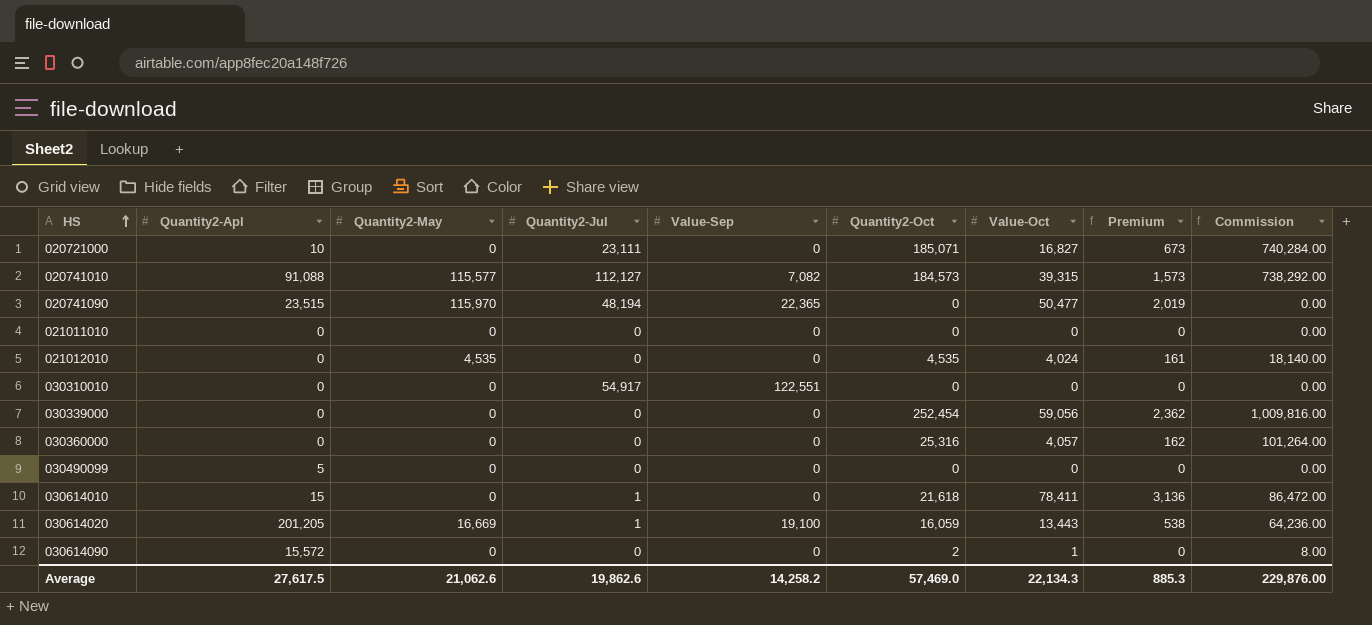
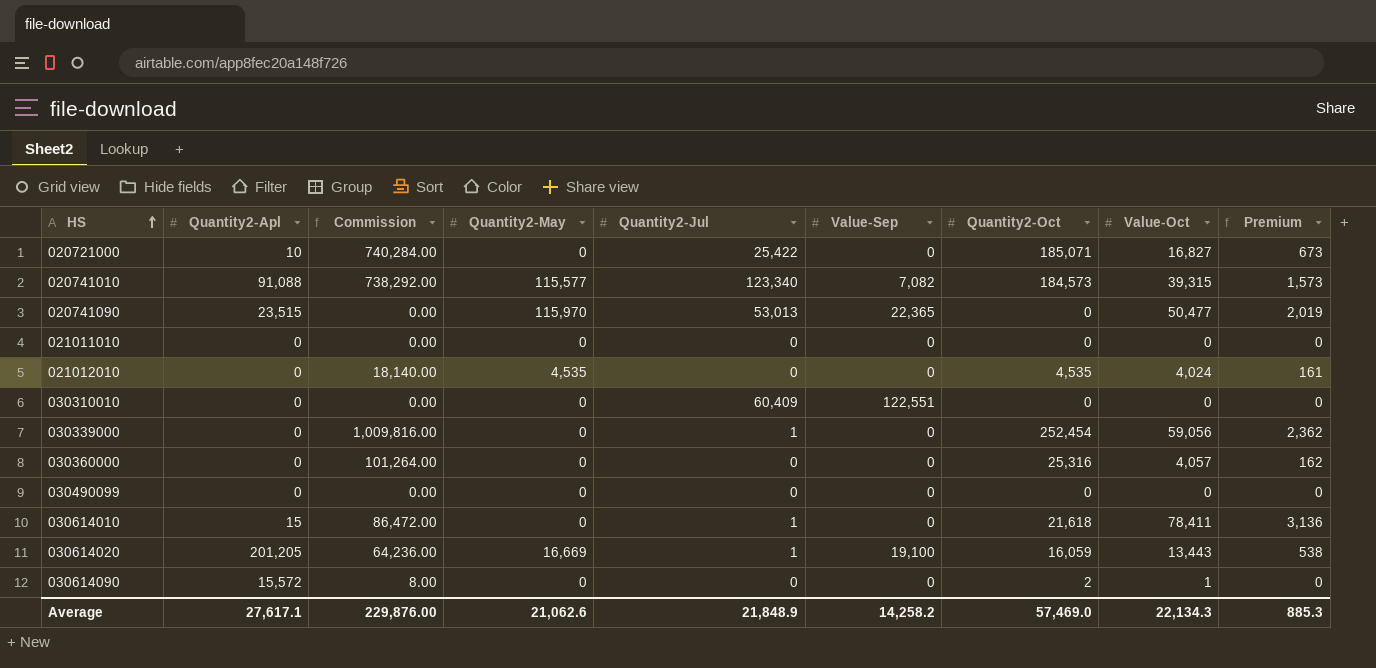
column Commission | position: 9 -> 3
020721000 | Quantity2-Jul: 23,111 -> 25,422
020741010 | Quantity2-Jul: 112,127 -> 123,340
020741090 | Quantity2-Jul: 48,194 -> 53,013
030310010 | Quantity2-Jul: 54,917 -> 60,409
030339000 | Quantity2-Jul: 0 -> 1
030490099 | Quantity2-Apl: 5 -> 0
Average | Quantity2-Apl: 27,617.5 -> 27,617.1
Average | Quantity2-Jul: 19,862.6 -> 21,848.9

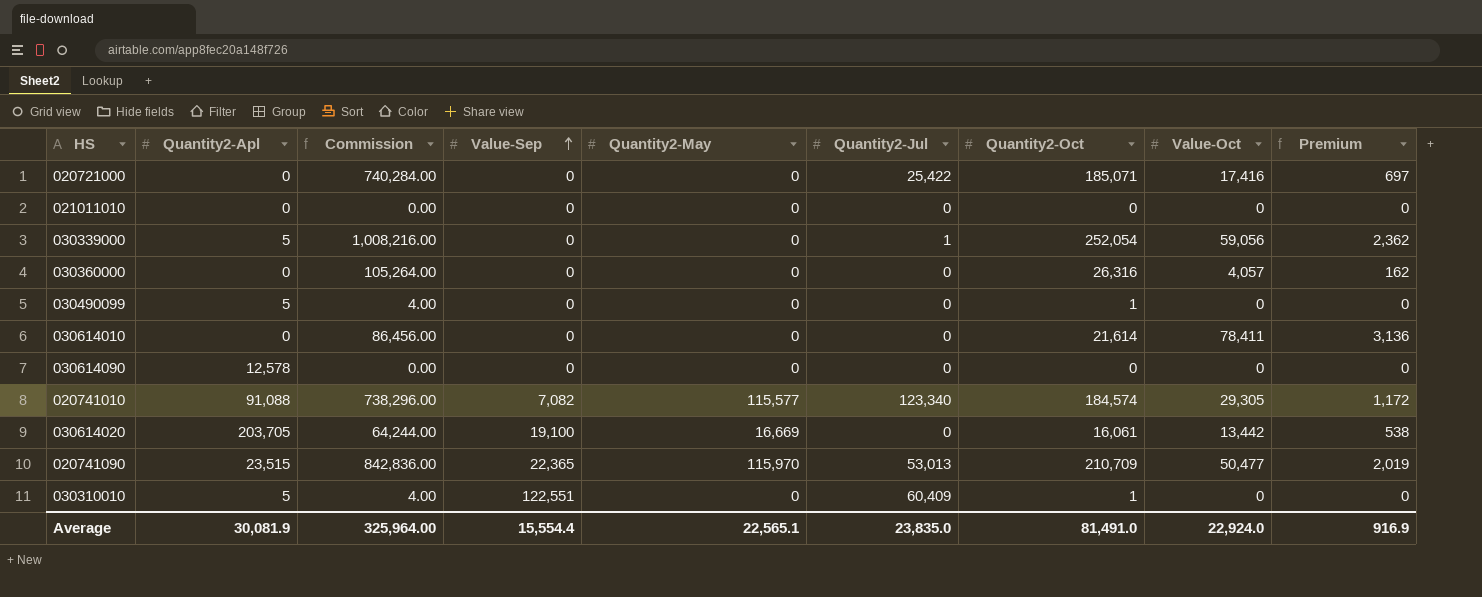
row order: HS ascending -> Value-Sep ascending
column Value-Sep | position: 6 -> 4
row 021012010: 0 | 18,140.00 | 4,535 | 0 | 0 | 4,535 | 4,024 | 161 -> none
020721000 | Quantity2-Apl: 10 -> 0
020721000 | Value-Oct: 16,827 -> 17,416
020721000 | Premium: 673 -> 697
030339000 | Quantity2-Apl: 0 -> 5
030339000 | Commission: 1,009,816.00 -> 1,008,216.00
030339000 | Quantity2-Oct: 252,454 -> 252,054
030360000 | Commission: 101,264.00 -> 105,264.00
030360000 | Quantity2-Oct: 25,316 -> 26,316
030490099 | Quantity2-Apl: 0 -> 5
030490099 | Commission: 0.00 -> 4.00
030490099 | Quantity2-Oct: 0 -> 1
030614010 | Quantity2-Apl: 15 -> 0
030614010 | Commission: 86,472.00 -> 86,456.00
030614010 | Quantity2-Jul: 1 -> 0
030614010 | Quantity2-Oct: 21,618 -> 21,614
030614090 | Quantity2-Apl: 15,572 -> 12,578
030614090 | Commission: 8.00 -> 0.00
030614090 | Quantity2-Oct: 2 -> 0
030614090 | Value-Oct: 1 -> 0
020741010 | Commission: 738,292.00 -> 738,296.00
020741010 | Quantity2-Oct: 184,573 -> 184,574
020741010 | Value-Oct: 39,315 -> 29,305
020741010 | Premium: 1,573 -> 1,172
030614020 | Quantity2-Apl: 201,205 -> 203,705
030614020 | Commission: 64,236.00 -> 64,244.00
030614020 | Quantity2-Jul: 1 -> 0
030614020 | Quantity2-Oct: 16,059 -> 16,061
030614020 | Value-Oct: 13,443 -> 13,442
020741090 | Commission: 0.00 -> 842,836.00
020741090 | Quantity2-Oct: 0 -> 210,709
030310010 | Quantity2-Apl: 0 -> 5
030310010 | Commission: 0.00 -> 4.00
030310010 | Quantity2-Oct: 0 -> 1
Average | Quantity2-Apl: 27,617.1 -> 30,081.9
Average | Commission: 229,876.00 -> 325,964.00
Average | Value-Sep: 14,258.2 -> 15,554.4
Average | Quantity2-May: 21,062.6 -> 22,565.1
Average | Quantity2-Jul: 21,848.9 -> 23,835.0
Average | Quantity2-Oct: 57,469.0 -> 81,491.0
Average | Value-Oct: 22,134.3 -> 22,924.0
Average | Premium: 885.3 -> 916.9

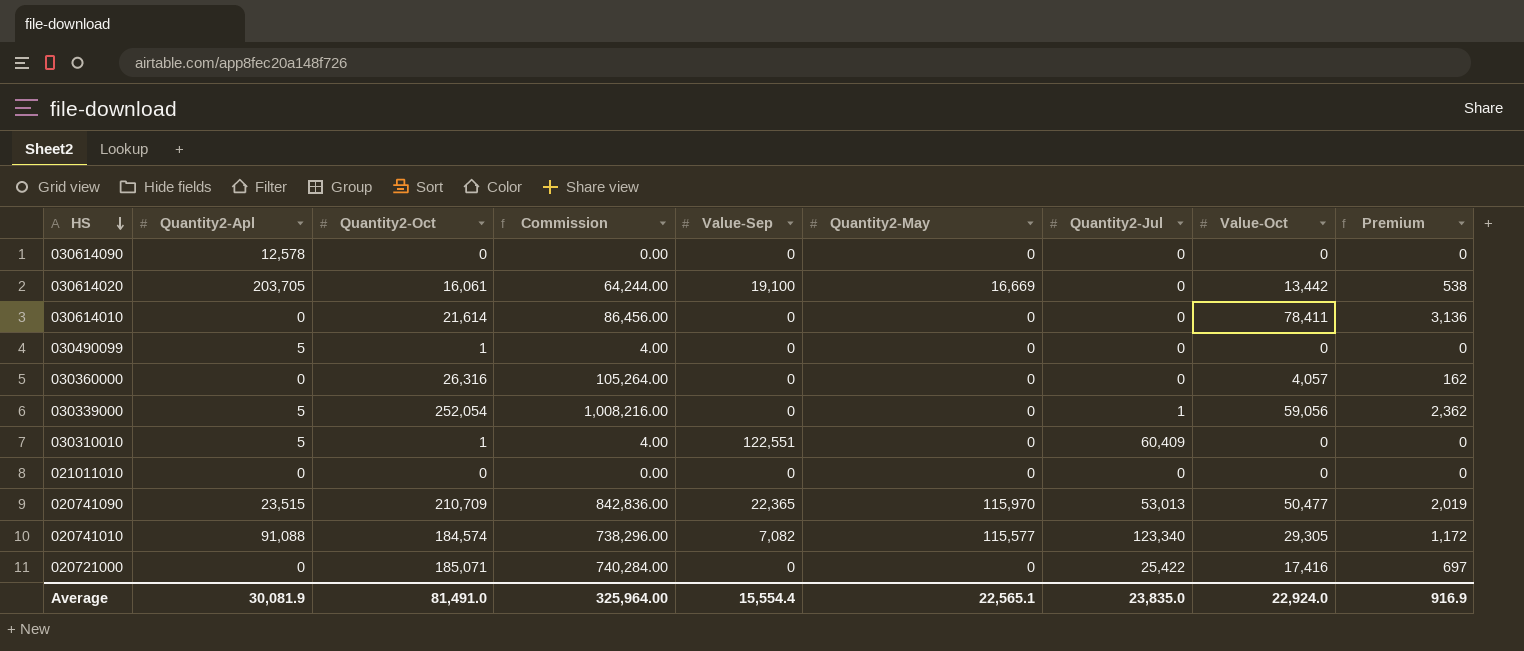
row order: Value-Sep ascending -> HS descending
column Quantity2-Oct | position: 7 -> 3

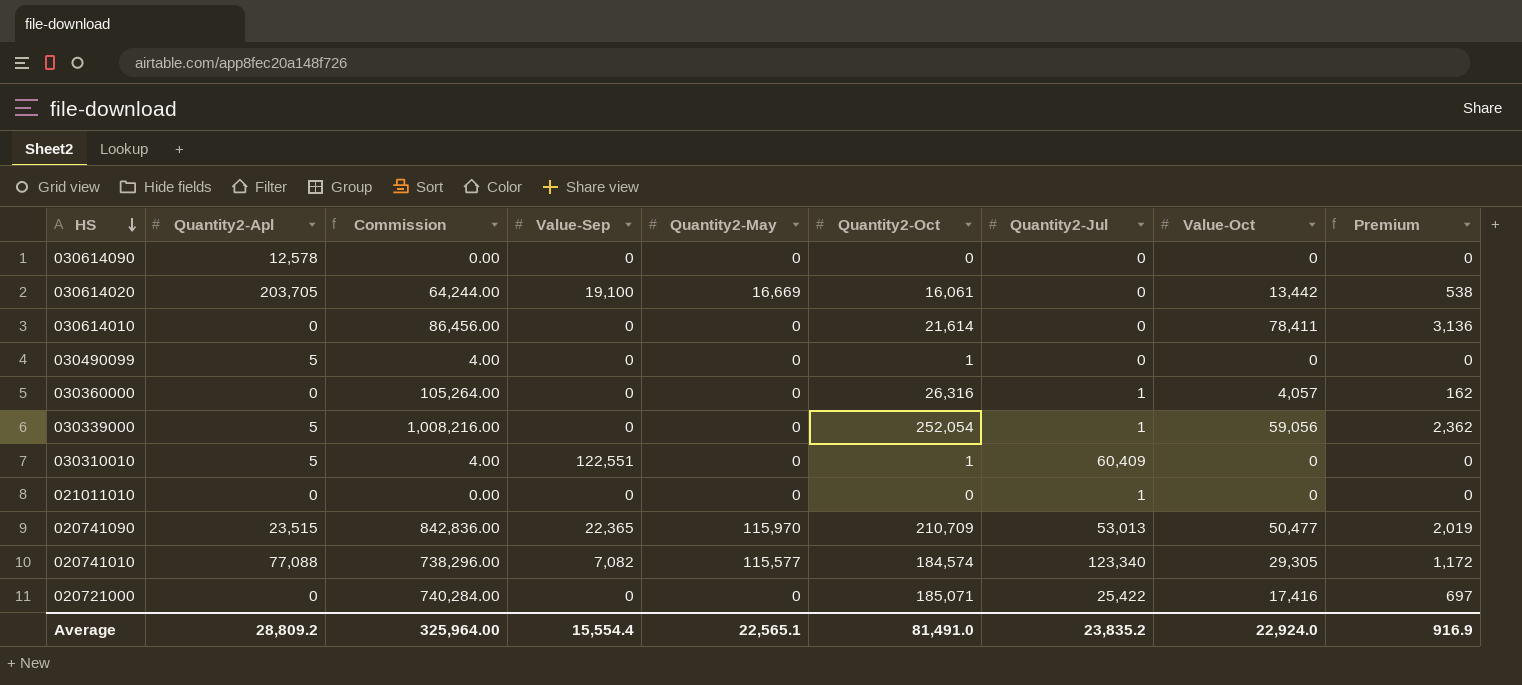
column Quantity2-Oct | position: 3 -> 6
030360000 | Quantity2-Jul: 0 -> 1
021011010 | Quantity2-Jul: 0 -> 1
020741010 | Quantity2-Apl: 91,088 -> 77,088
Average | Quantity2-Apl: 30,081.9 -> 28,809.2
Average | Quantity2-Jul: 23,835.0 -> 23,835.2

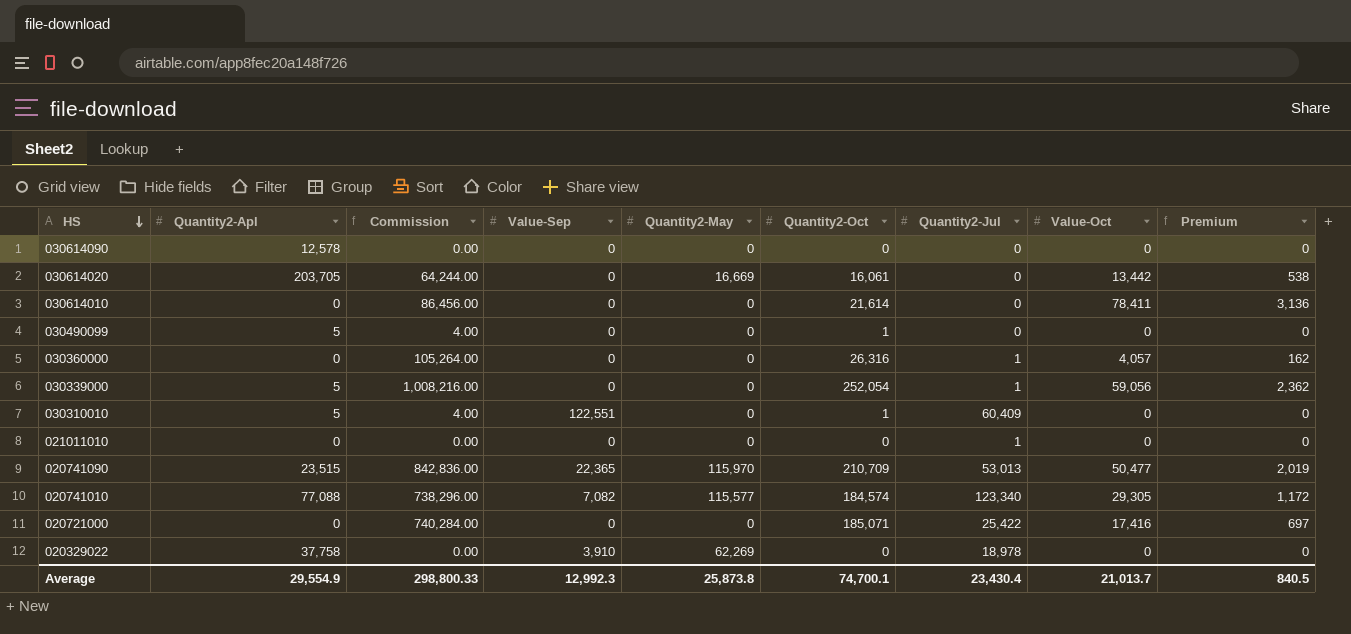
030614020 | Value-Sep: 19,100 -> 0
row 020329022: none -> 37,758 | 0.00 | 3,910 | 62,269 | 0 | 18,978 | 0 | 0
Average | Quantity2-Apl: 28,809.2 -> 29,554.9
Average | Commission: 325,964.00 -> 298,800.33
Average | Value-Sep: 15,554.4 -> 12,992.3
Average | Quantity2-May: 22,565.1 -> 25,873.8
Average | Quantity2-Oct: 81,491.0 -> 74,700.1
Average | Quantity2-Jul: 23,835.2 -> 23,430.4
Average | Value-Oct: 22,924.0 -> 21,013.7
Average | Premium: 916.9 -> 840.5

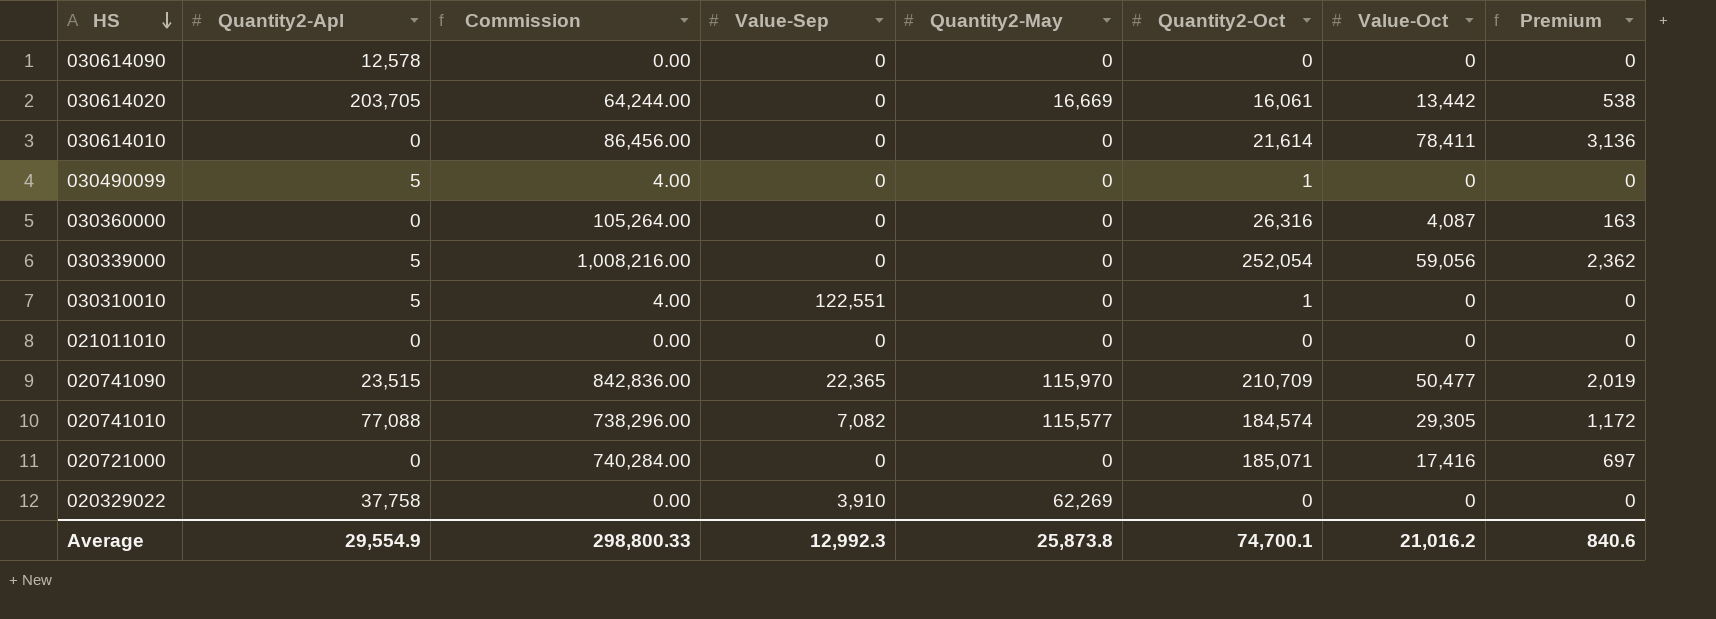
column Quantity2-Jul | position: 7 -> none
030360000 | Value-Oct: 4,057 -> 4,087
030360000 | Premium: 162 -> 163
Average | Value-Oct: 21,013.7 -> 21,016.2
Average | Premium: 840.5 -> 840.6

